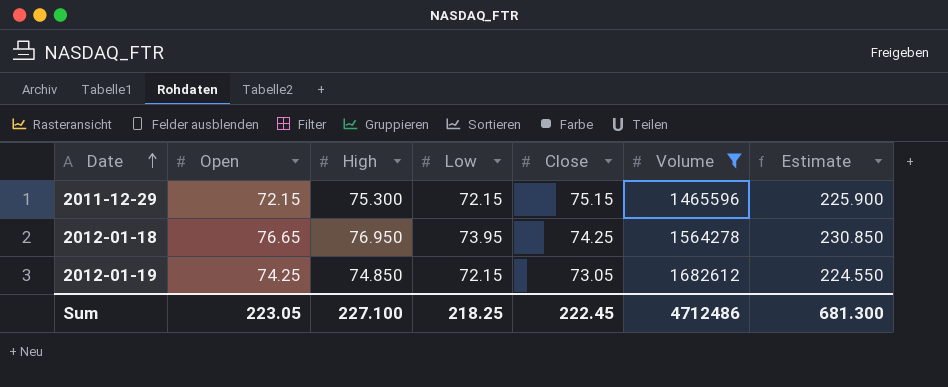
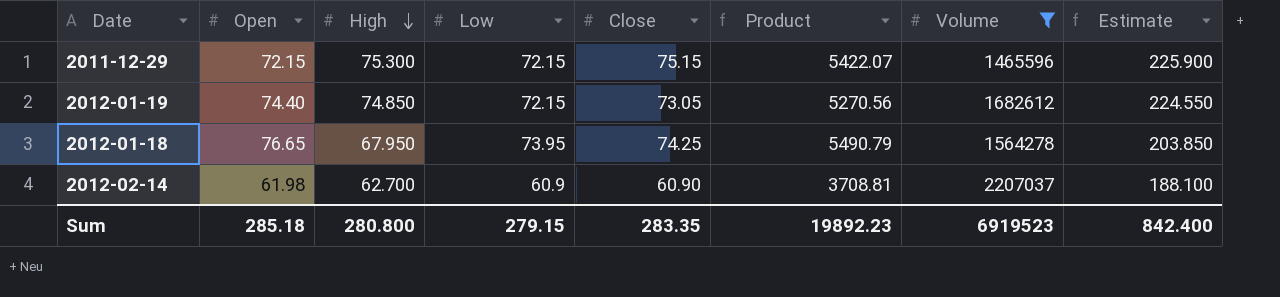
row order: Date ascending -> High descending
column Product | formula: none -> [Low] * [Close]
2012-01-19 | Open: 74.25 -> 74.40
2012-01-18 | High: 76.950 -> 67.950
2012-01-18 | Estimate: 230.850 -> 203.850
row 2012-02-14: none -> 61.98 | 62.700 | 60.9 | 60.90 | 3708.81 | 2207037 | 188.100
Sum | Open: 223.05 -> 285.18
Sum | High: 227.100 -> 280.800
Sum | Low: 218.25 -> 279.15
Sum | Close: 222.45 -> 283.35
Sum | Volume: 4712486 -> 6919523
Sum | Estimate: 681.300 -> 842.400

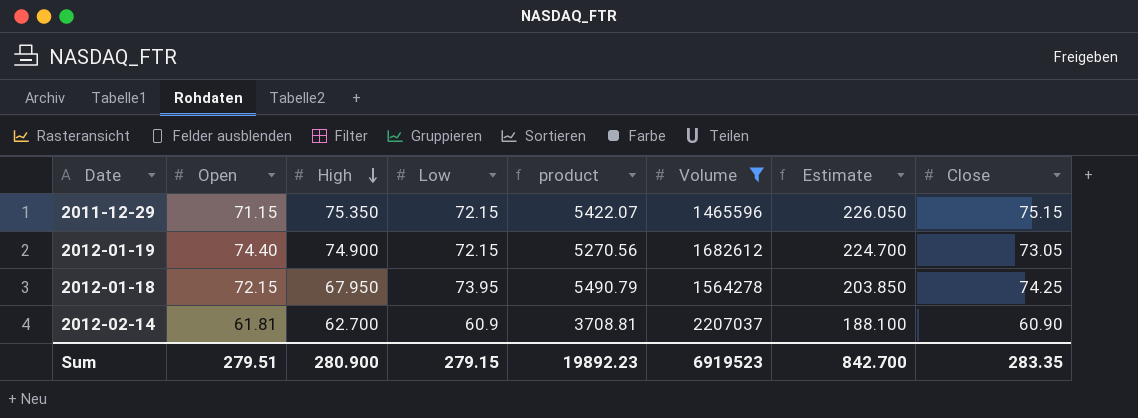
column name: Product -> product
column Close | position: 5 -> 8
2011-12-29 | Open: 72.15 -> 71.15
2011-12-29 | High: 75.300 -> 75.350
2011-12-29 | Estimate: 225.900 -> 226.050
2012-01-19 | High: 74.850 -> 74.900
2012-01-19 | Estimate: 224.550 -> 224.700
2012-01-18 | Open: 76.65 -> 72.15
2012-02-14 | Open: 61.98 -> 61.81
Sum | Open: 285.18 -> 279.51
Sum | High: 280.800 -> 280.900
Sum | Estimate: 842.400 -> 842.700

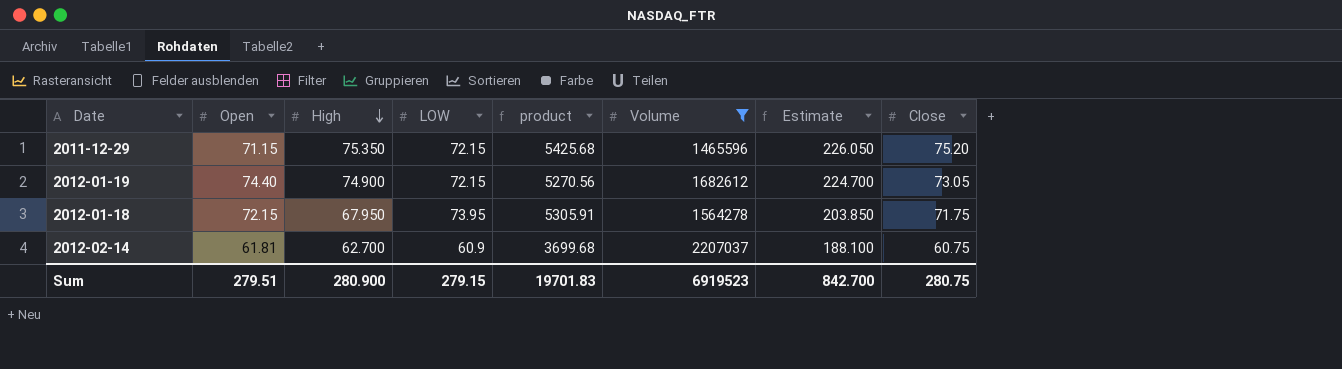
column name: Low -> LOW
2011-12-29 | product: 5422.07 -> 5425.68
2011-12-29 | Close: 75.15 -> 75.20
2012-01-18 | product: 5490.79 -> 5305.91
2012-01-18 | Close: 74.25 -> 71.75
2012-02-14 | product: 3708.81 -> 3699.68
2012-02-14 | Close: 60.90 -> 60.75
Sum | product: 19892.23 -> 19701.83
Sum | Close: 283.35 -> 280.75

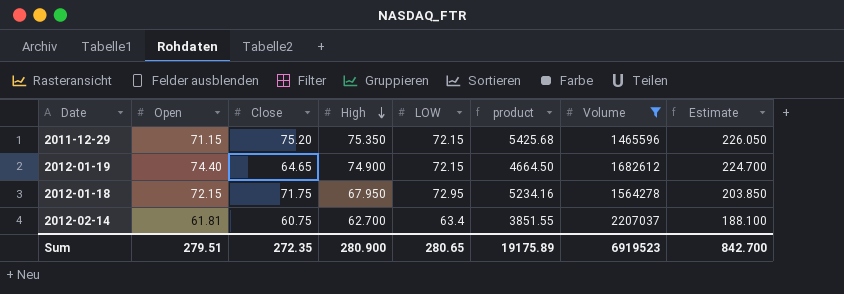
column Close | position: 8 -> 3
2012-01-19 | Close: 73.05 -> 64.65
2012-01-19 | product: 5270.56 -> 4664.50
2012-01-18 | LOW: 73.95 -> 72.95
2012-01-18 | product: 5305.91 -> 5234.16
2012-02-14 | LOW: 60.9 -> 63.4
2012-02-14 | product: 3699.68 -> 3851.55
Sum | Close: 280.75 -> 272.35
Sum | LOW: 279.15 -> 280.65
Sum | product: 19701.83 -> 19175.89

